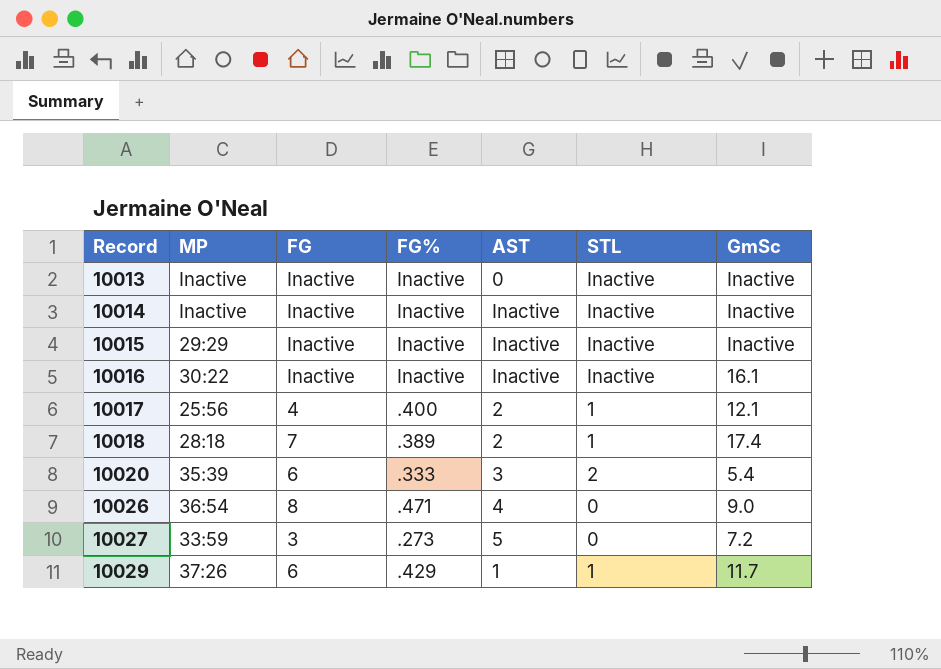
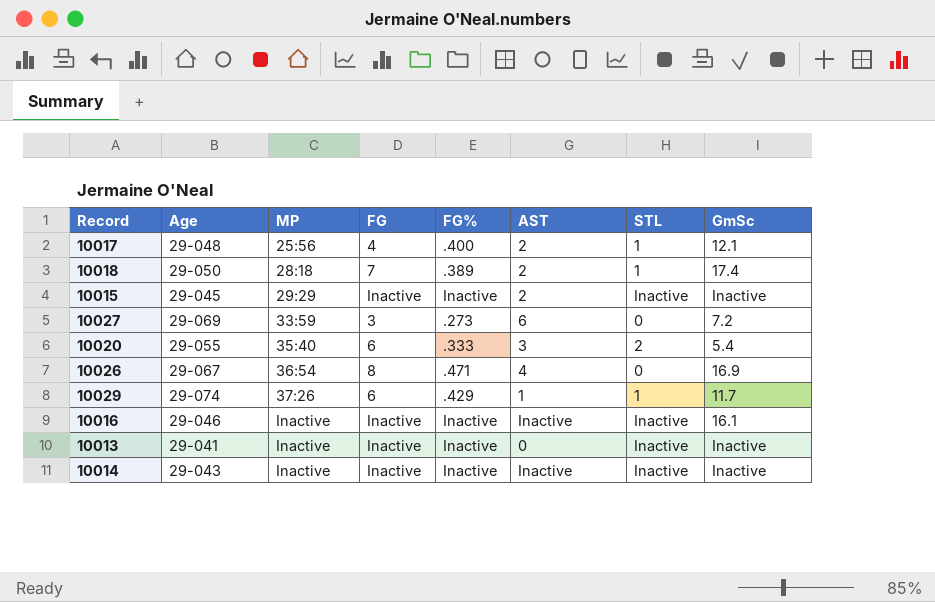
row order: Record ascending -> MP ascending
column Age | position: none -> 2
10015 | AST: Inactive -> 2
10027 | AST: 5 -> 6
10020 | MP: 35:39 -> 35:40
10026 | GmSc: 9.0 -> 16.9
10016 | MP: 30:22 -> Inactive

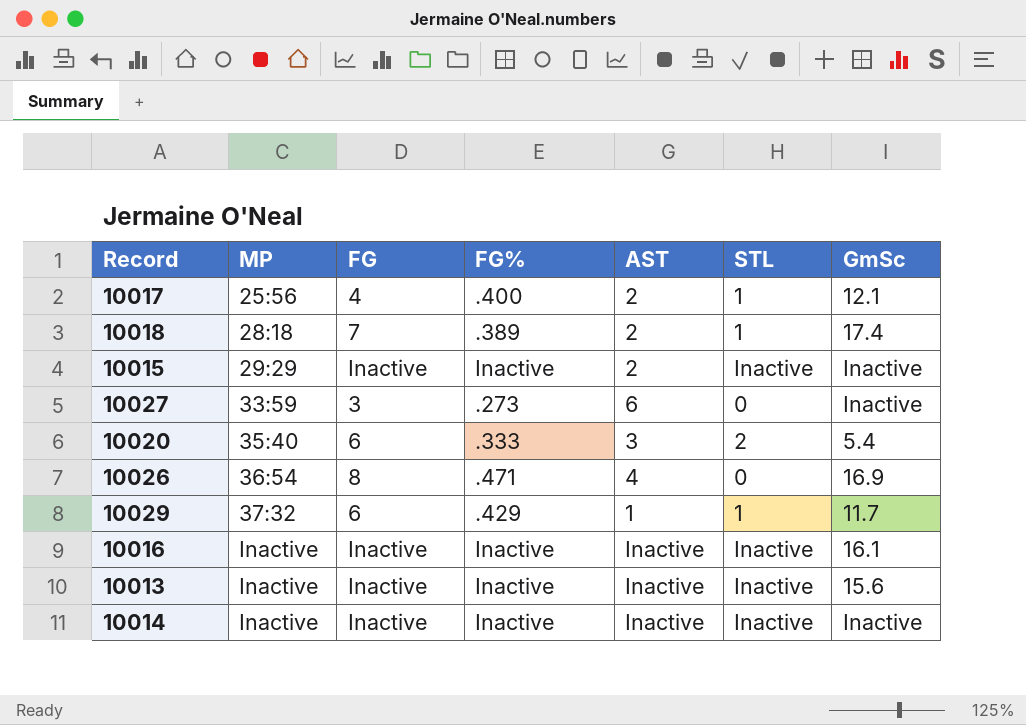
column Age | position: 2 -> none
10027 | GmSc: 7.2 -> Inactive
10029 | MP: 37:26 -> 37:32
10013 | AST: 0 -> Inactive
10013 | GmSc: Inactive -> 15.6

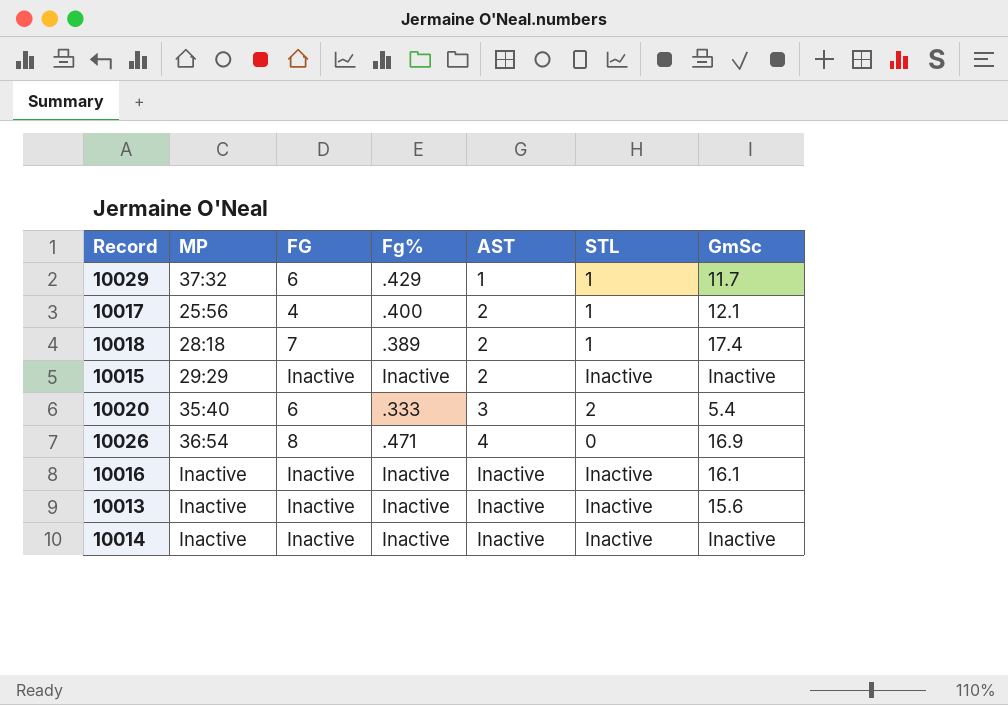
row order: MP ascending -> AST ascending
column name: FG% -> Fg%
row 10027: 33:59 | 3 | .273 | 6 | 0 | Inactive -> none

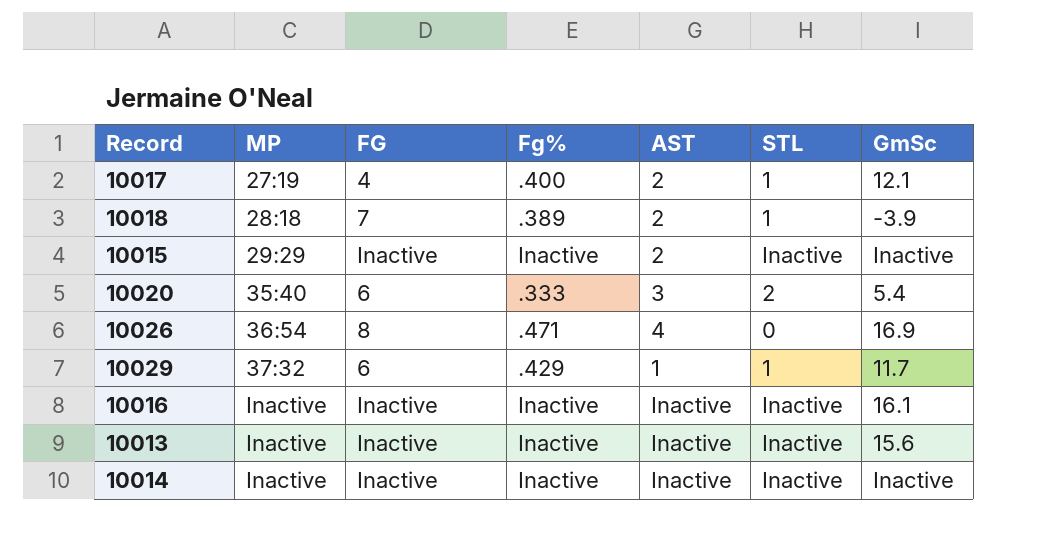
row order: AST ascending -> MP ascending
10017 | MP: 25:56 -> 27:19
10018 | GmSc: 17.4 -> -3.9

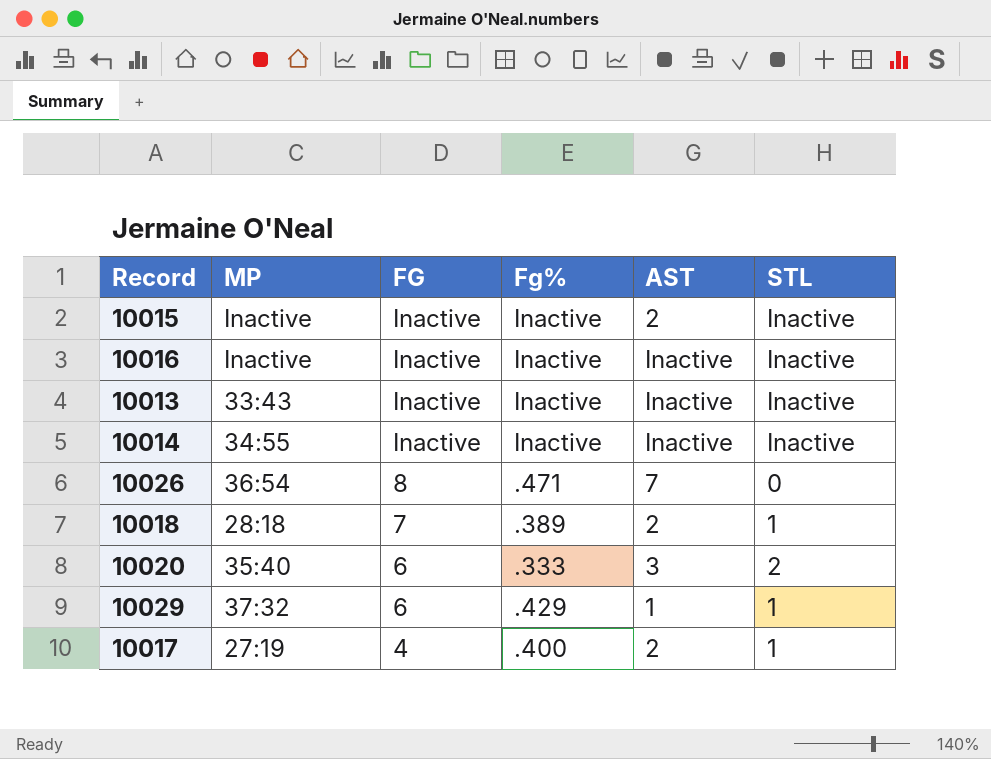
row order: MP ascending -> FG descending
column GmSc | position: 7 -> none
10015 | MP: 29:29 -> Inactive
10013 | MP: Inactive -> 33:43
10014 | MP: Inactive -> 34:55
10026 | AST: 4 -> 7

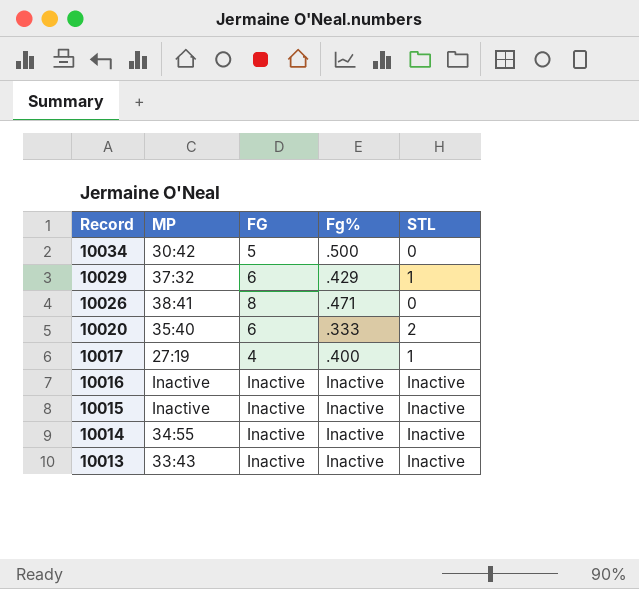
row order: FG descending -> Record descending
column AST | position: 5 -> none
row 10018: 28:18 | 7 | .389 | 2 | 1 -> none
row 10034: none -> 30:42 | 5 | .500 | 0
10026 | MP: 36:54 -> 38:41

